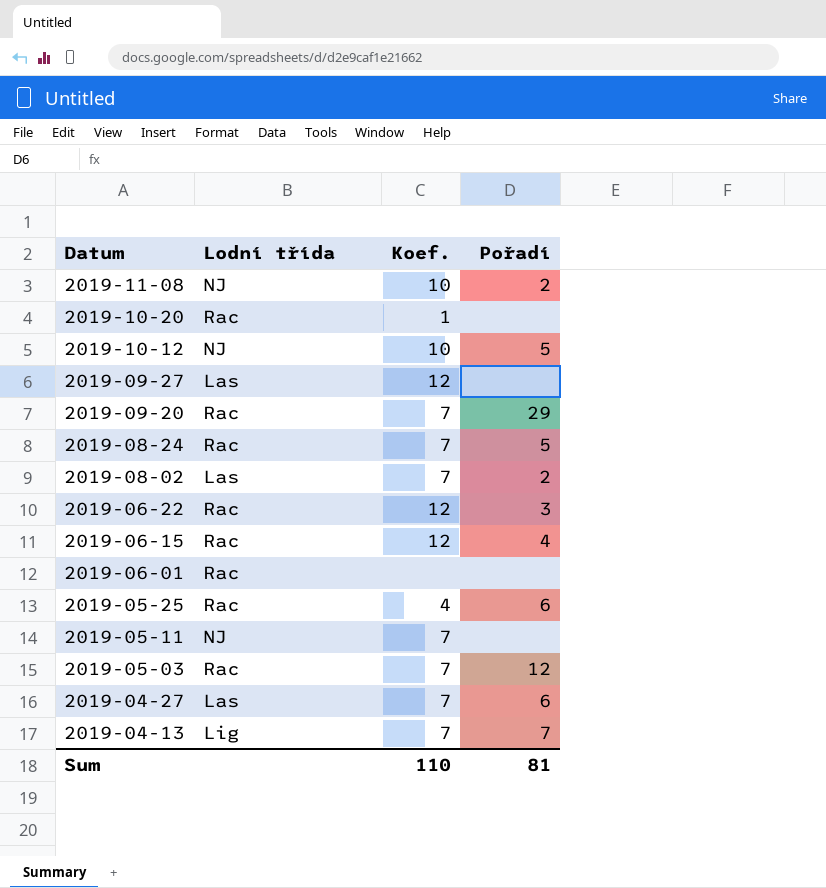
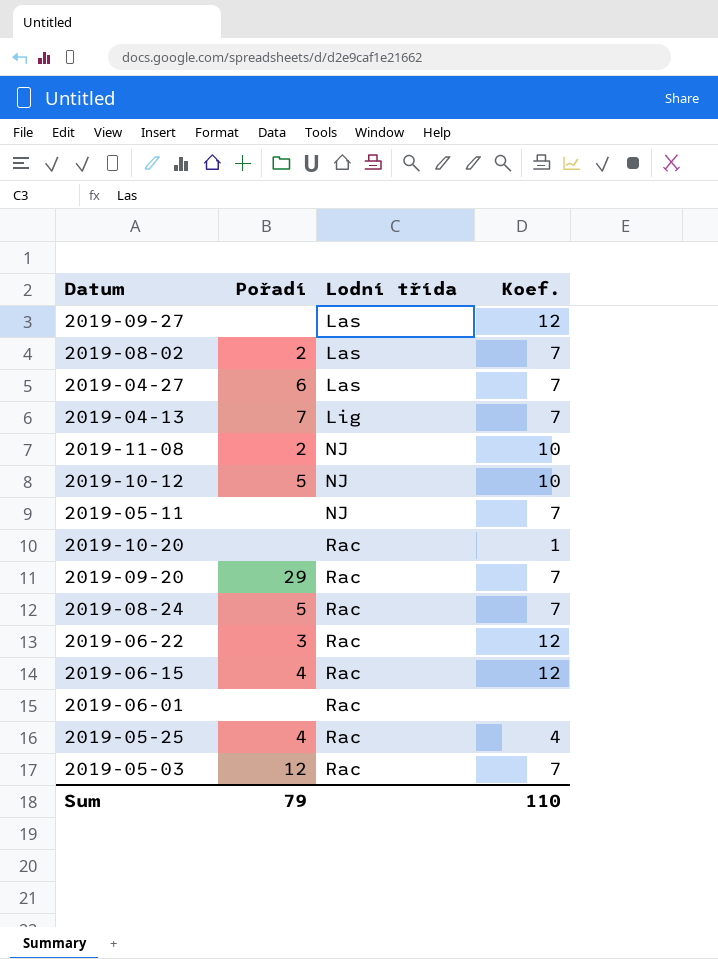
row order: Datum descending -> Lodní třída ascending
column Pořadí | position: 4 -> 2
2019-05-25 | Pořadí: 6 -> 4
Sum | Pořadí: 81 -> 79

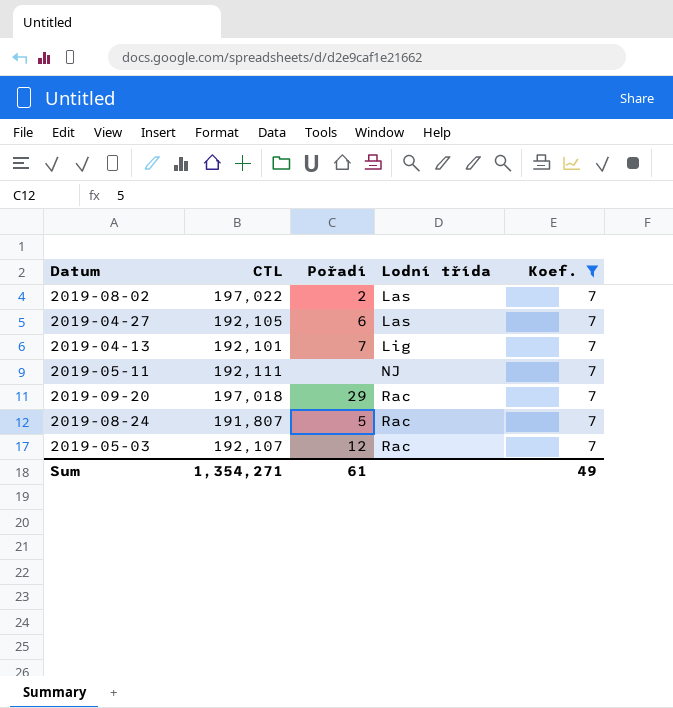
filter: none -> Koef. = 7
column CTL | position: none -> 2
Sum | Pořadí: 79 -> 61
Sum | Koef.: 110 -> 49

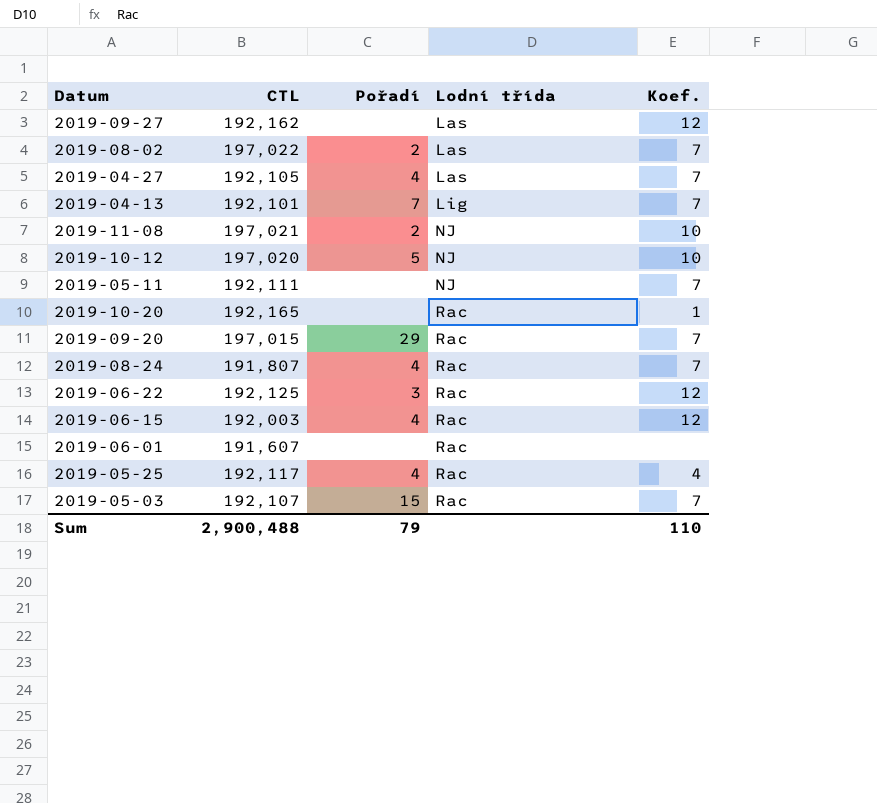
filter: Koef. = 7 -> none
2019-04-27 | Pořadí: 6 -> 4
2019-09-20 | CTL: 197,018 -> 197,015
2019-08-24 | Pořadí: 5 -> 4
2019-05-03 | Pořadí: 12 -> 15
Sum | CTL: 1,354,271 -> 2,900,488
Sum | Pořadí: 61 -> 79
Sum | Koef.: 49 -> 110

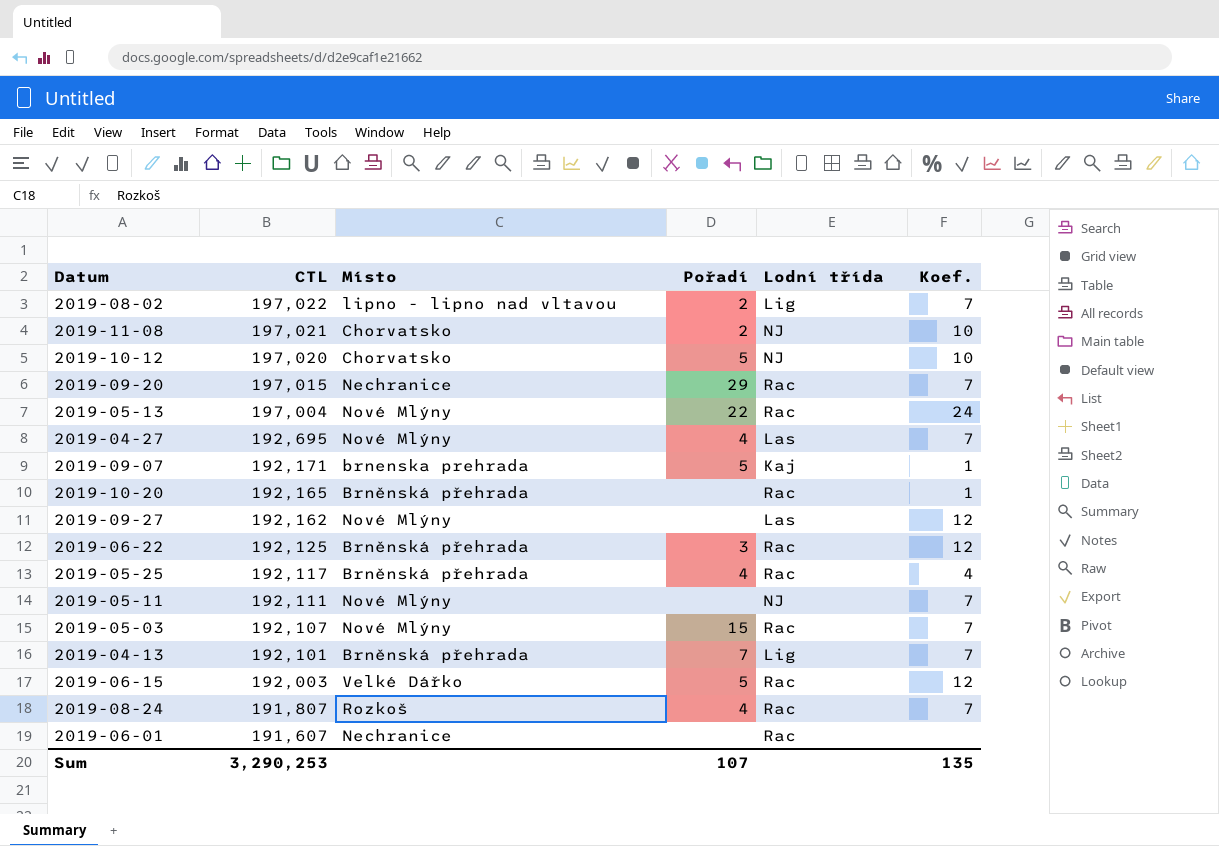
row order: Lodní třída ascending -> CTL descending
column Místo | position: none -> 3
2019-08-02 | Lodní třída: Las -> Lig
row 2019-05-13: none -> 197,004 | Nové Mlýny | 22 | Rac | 24
2019-04-27 | CTL: 192,105 -> 192,695
row 2019-09-07: none -> 192,171 | brnenska prehrada | 5 | Kaj | 1
2019-06-15 | Pořadí: 4 -> 5
Sum | CTL: 2,900,488 -> 3,290,253
Sum | Pořadí: 79 -> 107
Sum | Koef.: 110 -> 135

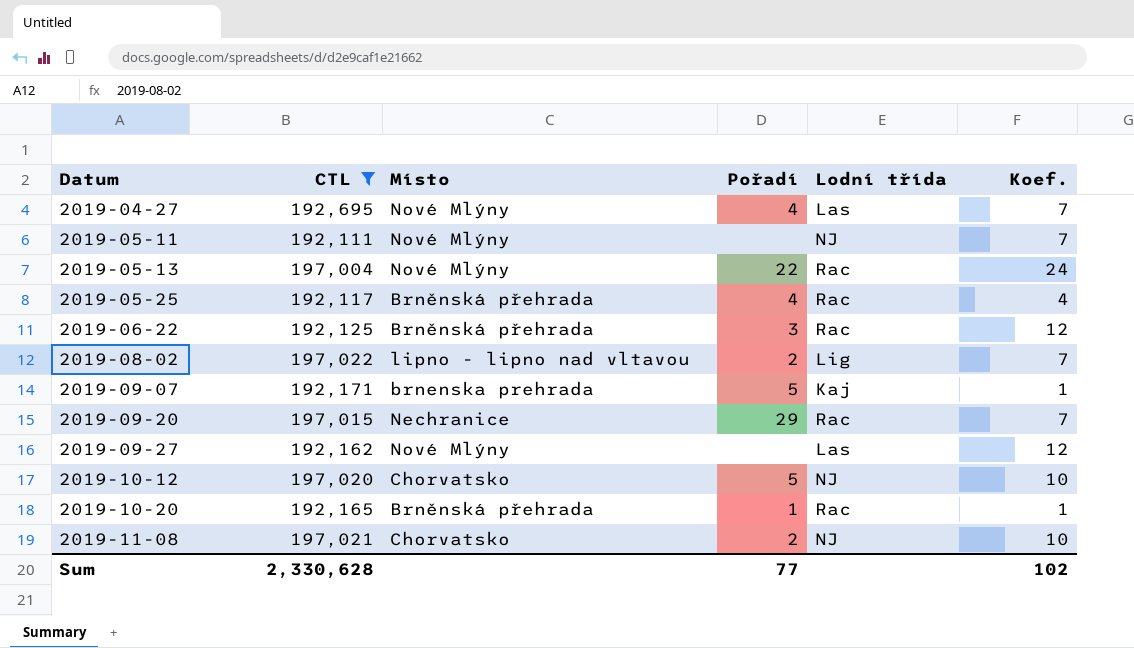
filter: none -> CTL >= 192,111
row order: CTL descending -> Datum ascending
2019-10-20 | Pořadí: none -> 1
Sum | CTL: 3,290,253 -> 2,330,628
Sum | Pořadí: 107 -> 77
Sum | Koef.: 135 -> 102

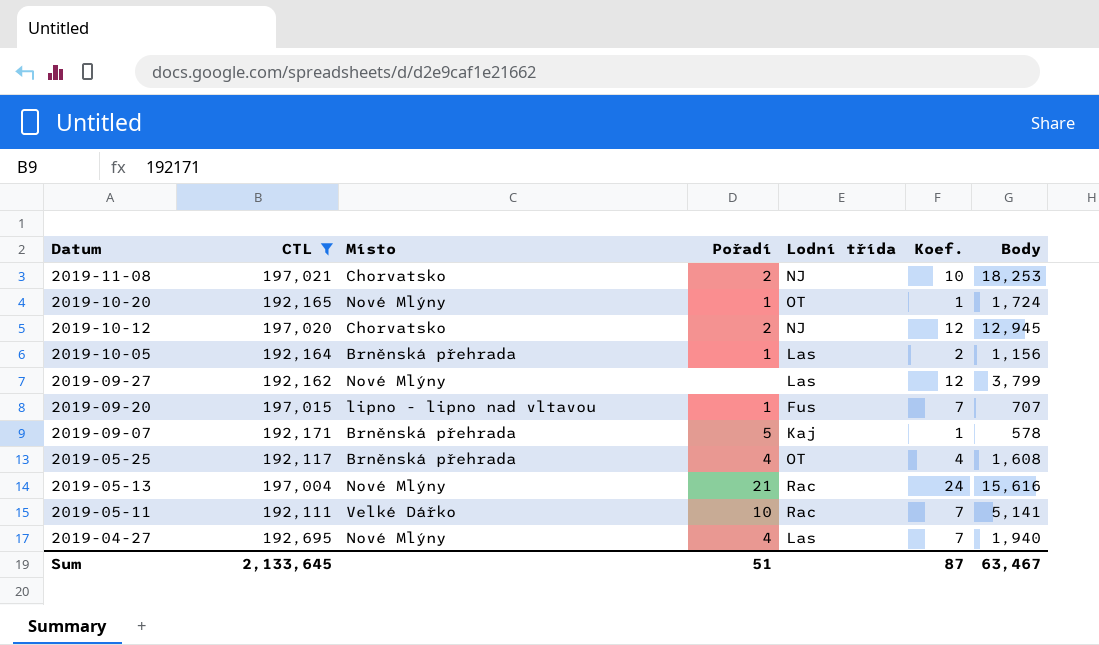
row order: Datum ascending -> Datum descending
column Body | position: none -> 7
row 2019-06-22: 192,125 | Brněnská přehrada | 3 | Rac | 12 -> none
row 2019-08-02: 197,022 | lipno - lipno nad vltavou | 2 | Lig | 7 -> none
2019-10-20 | Místo: Brněnská přehrada -> Nové Mlýny
2019-10-20 | Lodní třída: Rac -> OT
2019-10-12 | Pořadí: 5 -> 2
2019-10-12 | Koef.: 10 -> 12
row 2019-10-05: none -> 192,164 | Brněnská přehrada | 1 | Las | 2 | 1,156
2019-09-20 | Místo: Nechranice -> lipno - lipno nad vltavou
2019-09-20 | Pořadí: 29 -> 1
2019-09-20 | Lodní třída: Rac -> Fus
2019-09-07 | Místo: brnenska prehrada -> Brněnská přehrada
2019-05-25 | Lodní třída: Rac -> OT
2019-05-13 | Pořadí: 22 -> 21
2019-05-11 | Místo: Nové Mlýny -> Velké Dářko
2019-05-11 | Pořadí: none -> 10
2019-05-11 | Lodní třída: NJ -> Rac
Sum | CTL: 2,330,628 -> 2,133,645
Sum | Pořadí: 77 -> 51
Sum | Koef.: 102 -> 87

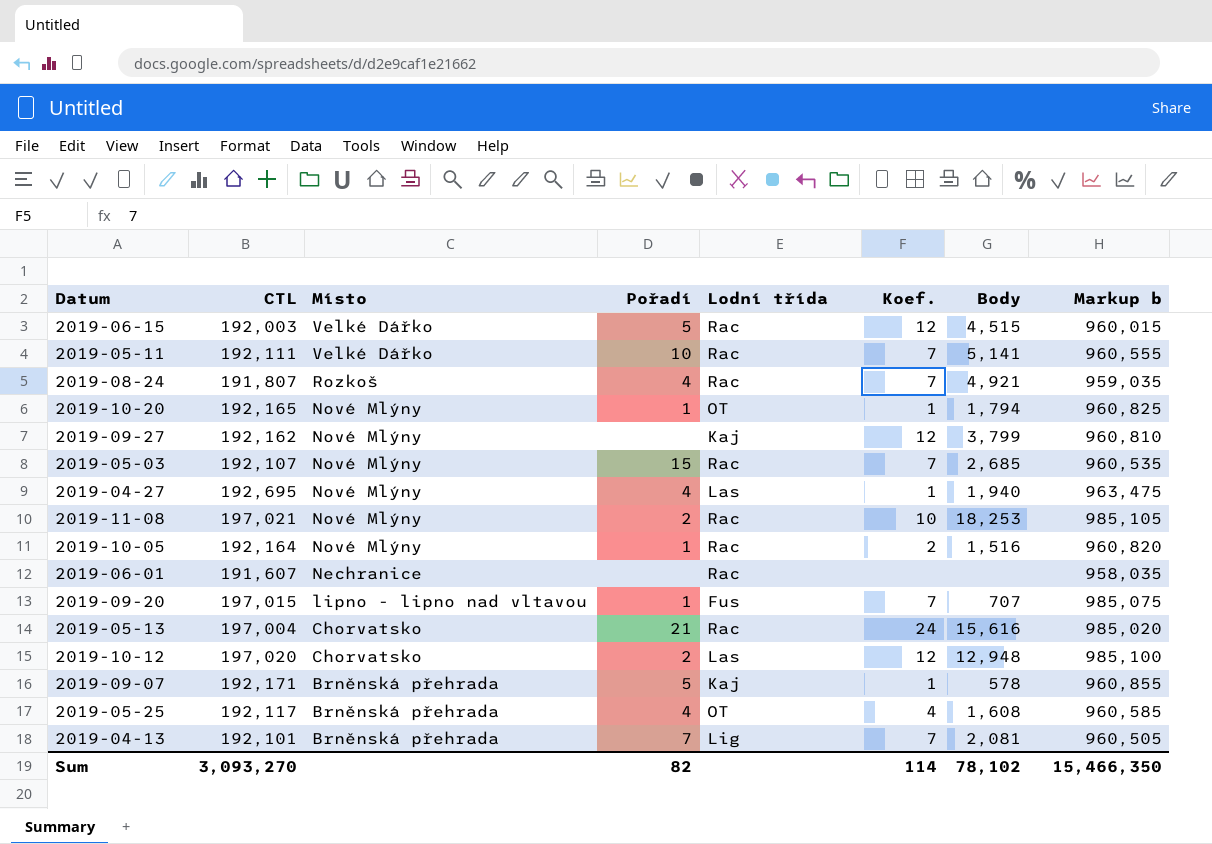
filter: CTL >= 192,111 -> none
row order: Datum descending -> Místo descending
column Markup b | formula: none -> [CTL] * 5
2019-10-20 | Body: 1,724 -> 1,794
2019-09-27 | Lodní třída: Las -> Kaj
2019-04-27 | Koef.: 7 -> 1
2019-11-08 | Místo: Chorvatsko -> Nové Mlýny
2019-11-08 | Lodní třída: NJ -> Rac
2019-10-05 | Místo: Brněnská přehrada -> Nové Mlýny
2019-10-05 | Lodní třída: Las -> Rac
2019-10-05 | Body: 1,156 -> 1,516
2019-05-13 | Místo: Nové Mlýny -> Chorvatsko
2019-10-12 | Lodní třída: NJ -> Las
2019-10-12 | Body: 12,945 -> 12,948
Sum | CTL: 2,133,645 -> 3,093,270
Sum | Pořadí: 51 -> 82
Sum | Koef.: 87 -> 114
Sum | Body: 63,467 -> 78,102

